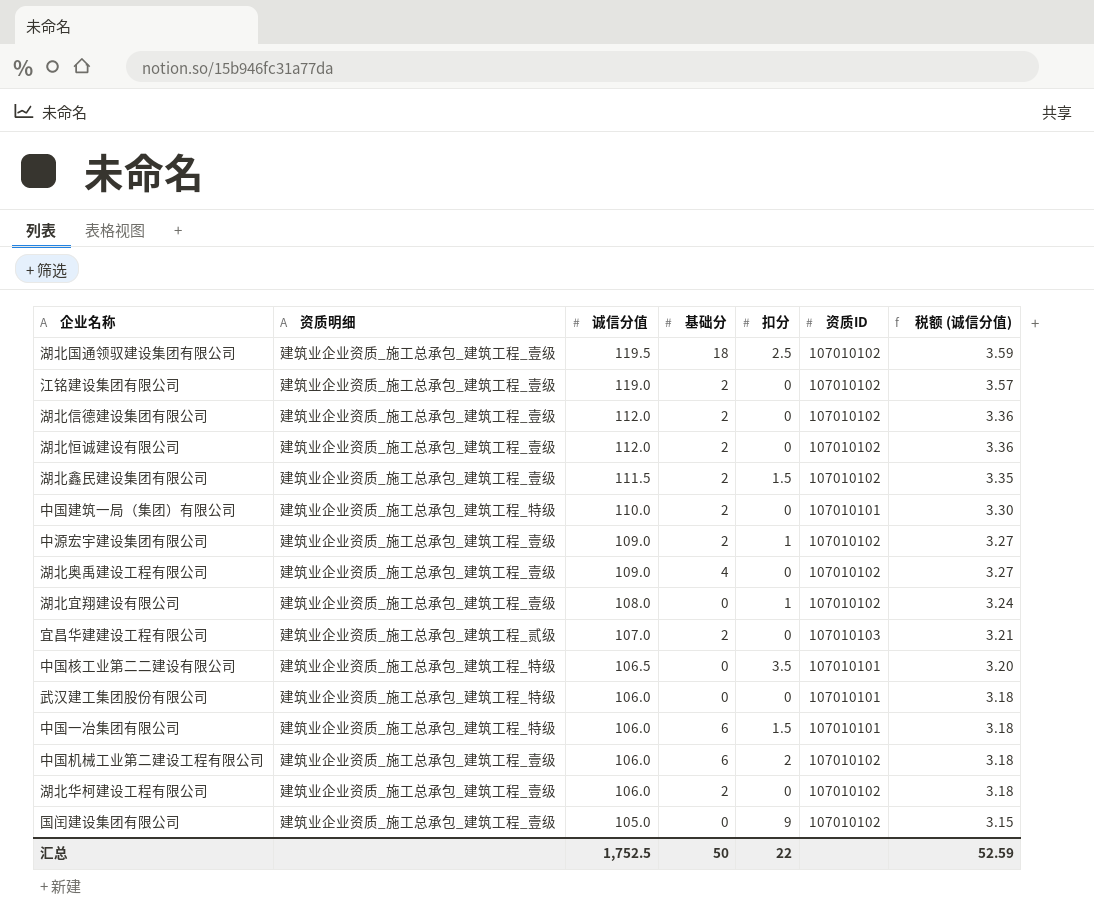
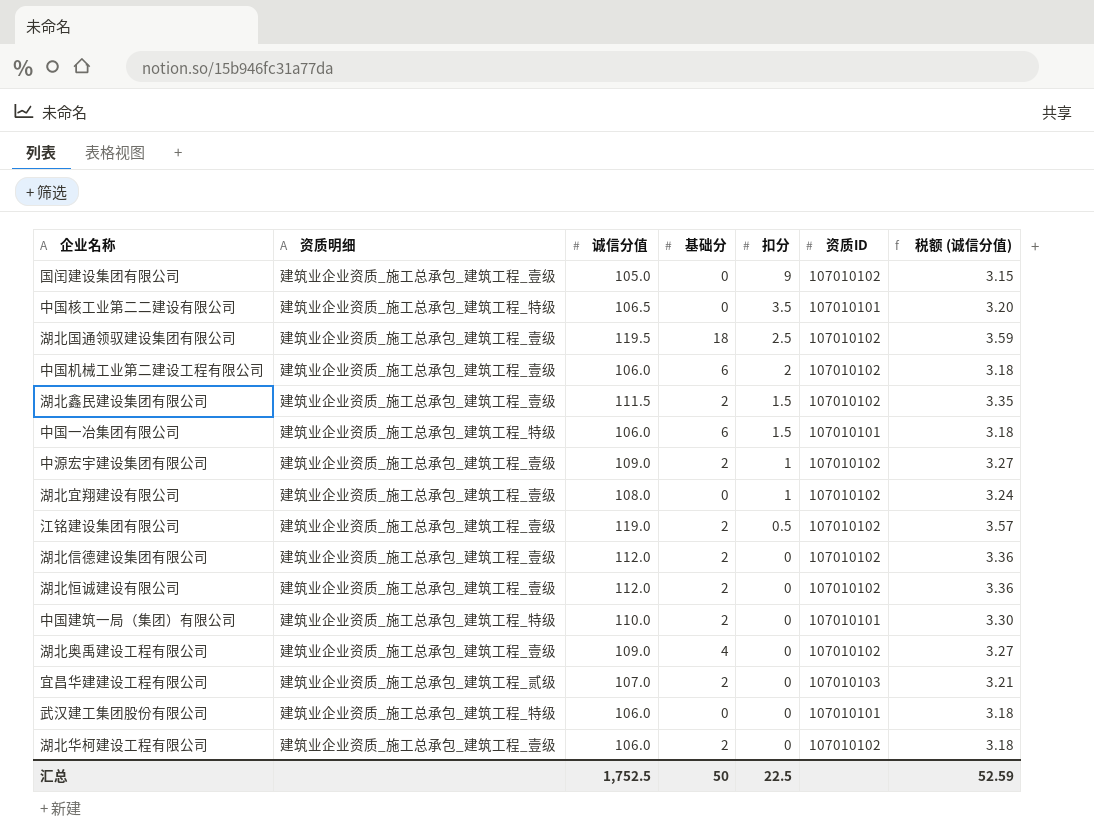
row order: 诚信分值 descending -> 扣分 descending
江铭建设集团有限公司 | 扣分: 0 -> 0.5
汇总 | 扣分: 22 -> 22.5

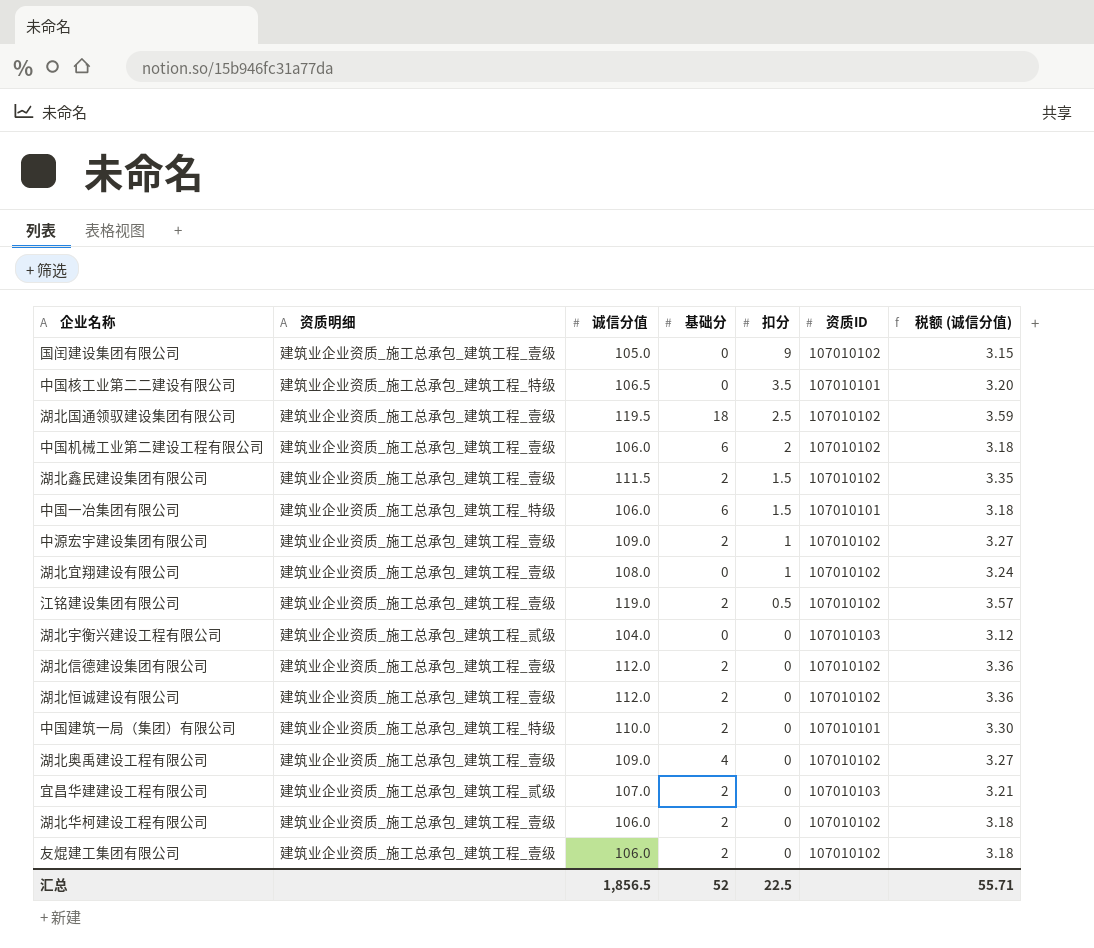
row 武汉建工集团股份有限公司: 建筑业企业资质_施工总承包_建筑工程_特级 | 106.0 | 0 | 0 | 107010101 | 3.18 -> none
row 湖北宇衡兴建设工程有限公司: none -> 建筑业企业资质_施工总承包_建筑工程_贰级 | 104.0 | 0 | 0 | 107010103 | 3.12
row 友焜建工集团有限公司: none -> 建筑业企业资质_施工总承包_建筑工程_壹级 | 106.0 | 2 | 0 | 107010102 | 3.18
汇总 | 诚信分值: 1,752.5 -> 1,856.5
汇总 | 基础分: 50 -> 52
汇总 | 税额 (诚信分值): 52.59 -> 55.71

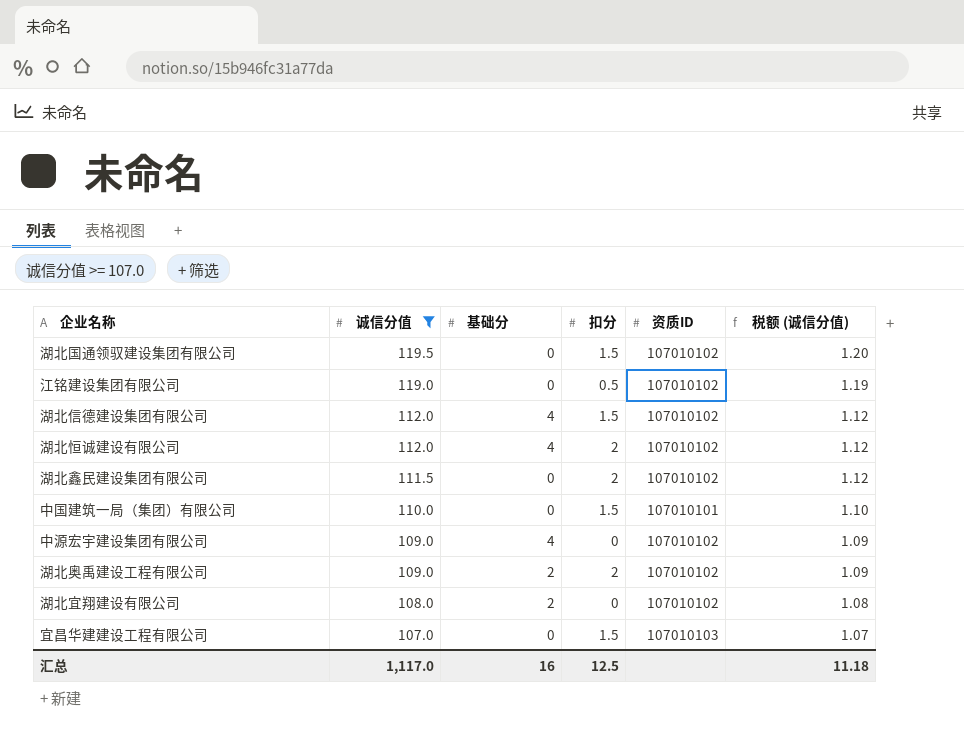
filter: none -> 诚信分值 >= 107.0
row order: 扣分 descending -> 诚信分值 descending
column 资质明细 | position: 2 -> none
column 税额 (诚信分值) | formula: [诚信分值] * 0.03 -> [诚信分值] * 0.01
湖北国通领驭建设集团有限公司 | 基础分: 18 -> 0
湖北国通领驭建设集团有限公司 | 扣分: 2.5 -> 1.5
江铭建设集团有限公司 | 基础分: 2 -> 0
湖北信德建设集团有限公司 | 基础分: 2 -> 4
湖北信德建设集团有限公司 | 扣分: 0 -> 1.5
湖北恒诚建设有限公司 | 基础分: 2 -> 4
湖北恒诚建设有限公司 | 扣分: 0 -> 2
湖北鑫民建设集团有限公司 | 基础分: 2 -> 0
湖北鑫民建设集团有限公司 | 扣分: 1.5 -> 2
中国建筑一局（集团）有限公司 | 基础分: 2 -> 0
中国建筑一局（集团）有限公司 | 扣分: 0 -> 1.5
中源宏宇建设集团有限公司 | 基础分: 2 -> 4
中源宏宇建设集团有限公司 | 扣分: 1 -> 0
湖北奥禹建设工程有限公司 | 基础分: 4 -> 2
湖北奥禹建设工程有限公司 | 扣分: 0 -> 2
湖北宜翔建设有限公司 | 基础分: 0 -> 2
湖北宜翔建设有限公司 | 扣分: 1 -> 0
宜昌华建建设工程有限公司 | 基础分: 2 -> 0
宜昌华建建设工程有限公司 | 扣分: 0 -> 1.5
汇总 | 诚信分值: 1,856.5 -> 1,117.0
汇总 | 基础分: 52 -> 16
汇总 | 扣分: 22.5 -> 12.5
汇总 | 税额 (诚信分值): 55.71 -> 11.18

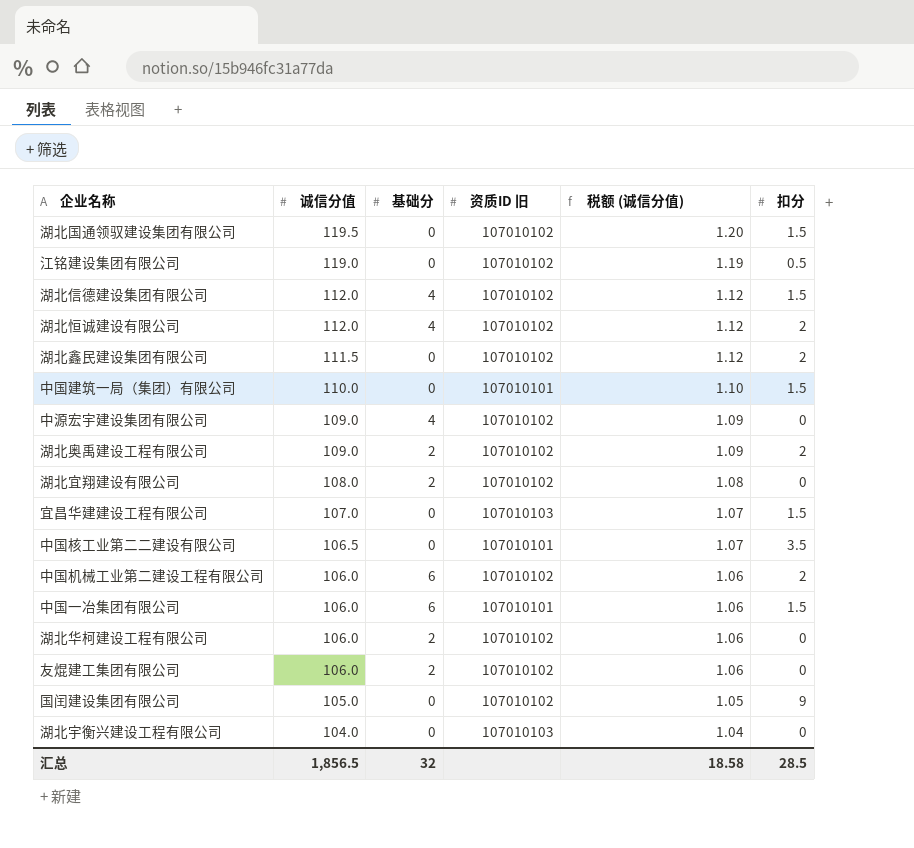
filter: 诚信分值 >= 107.0 -> none
column name: 资质ID -> 资质ID 旧
column 扣分 | position: 4 -> 6
汇总 | 诚信分值: 1,117.0 -> 1,856.5
汇总 | 基础分: 16 -> 32
汇总 | 税额 (诚信分值): 11.18 -> 18.58
汇总 | 扣分: 12.5 -> 28.5

